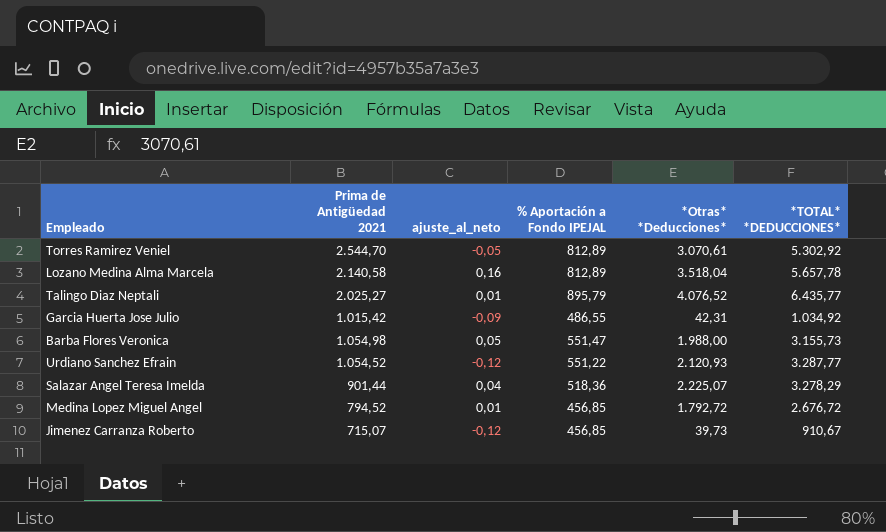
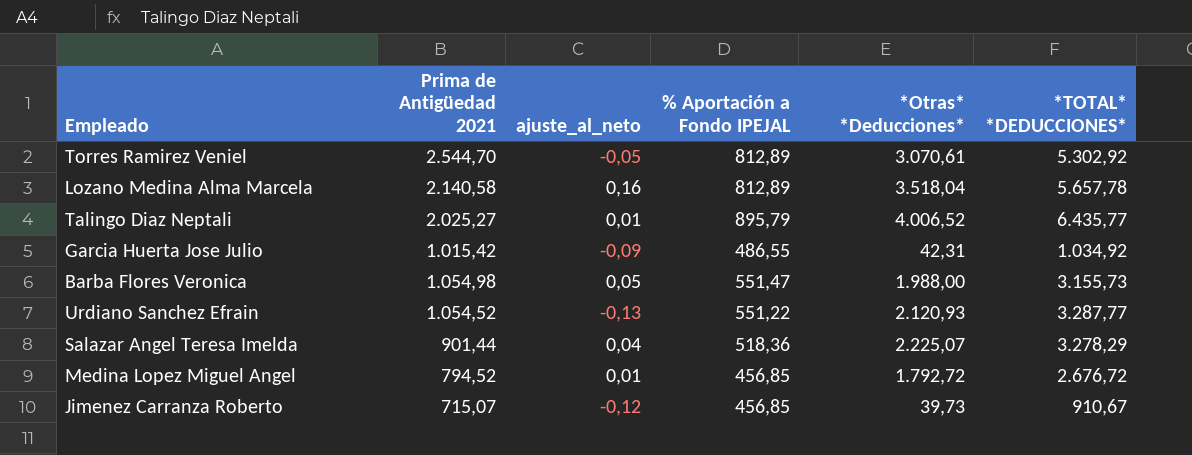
Talingo Diaz Neptali | *Otras* *Deducciones*: 4.076,52 -> 4.006,52
Urdiano Sanchez Efrain | ajuste_al_neto: -0,12 -> -0,13

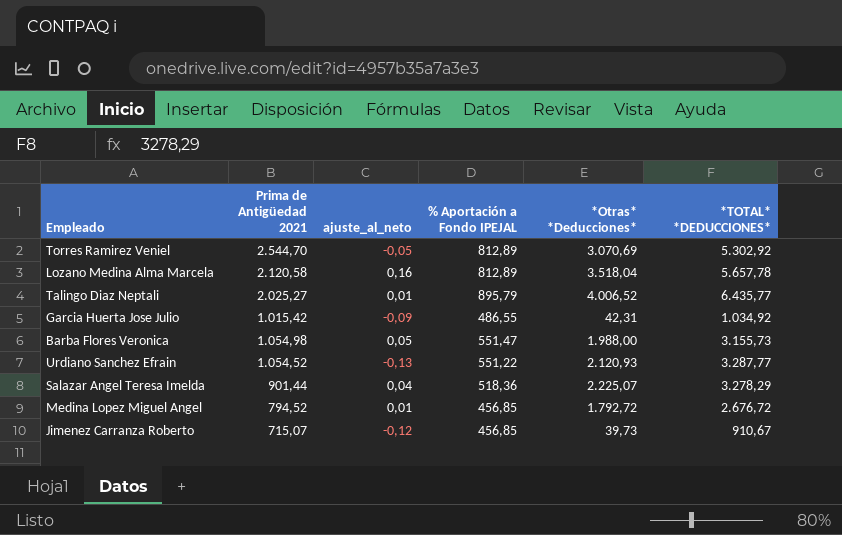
Torres Ramirez Veniel | *Otras* *Deducciones*: 3.070,61 -> 3.070,69
Lozano Medina Alma Marcela | Prima de Antigüedad 2021: 2.140,58 -> 2.120,58

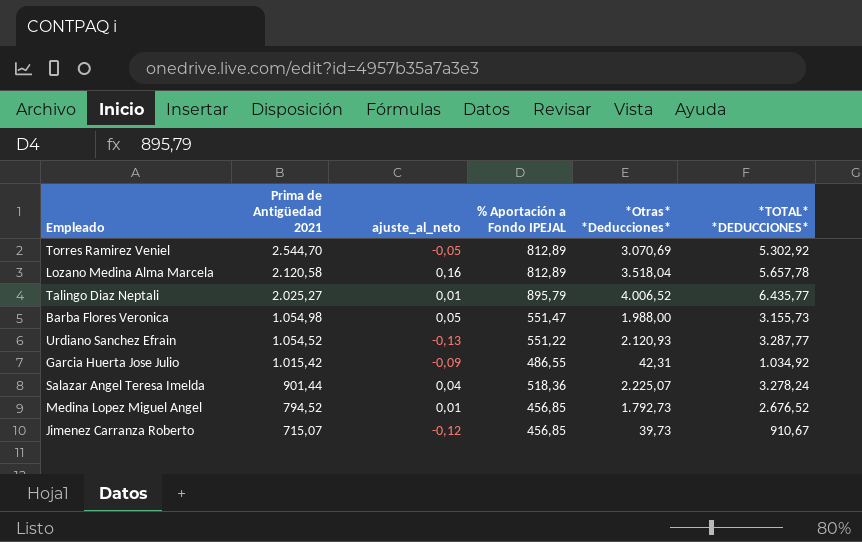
row order: none -> Prima de Antigüedad 2021 descending
Salazar Angel Teresa Imelda | *TOTAL* *DEDUCCIONES*: 3.278,29 -> 3.278,24
Medina Lopez Miguel Angel | *Otras* *Deducciones*: 1.792,72 -> 1.792,73
Medina Lopez Miguel Angel | *TOTAL* *DEDUCCIONES*: 2.676,72 -> 2.676,52

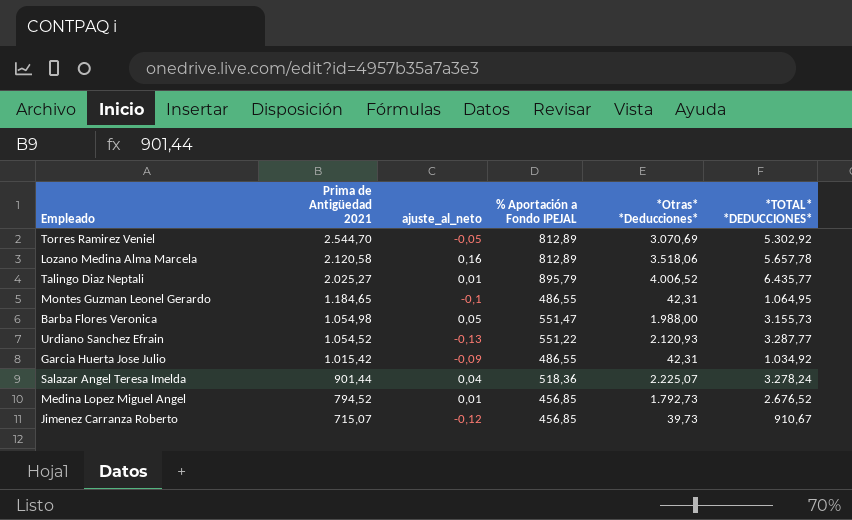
Lozano Medina Alma Marcela | *Otras* *Deducciones*: 3.518,04 -> 3.518,06
row Montes Guzman Leonel Gerardo: none -> 1.184,65 | -0,1 | 486,55 | 42,31 | 1.064,95

